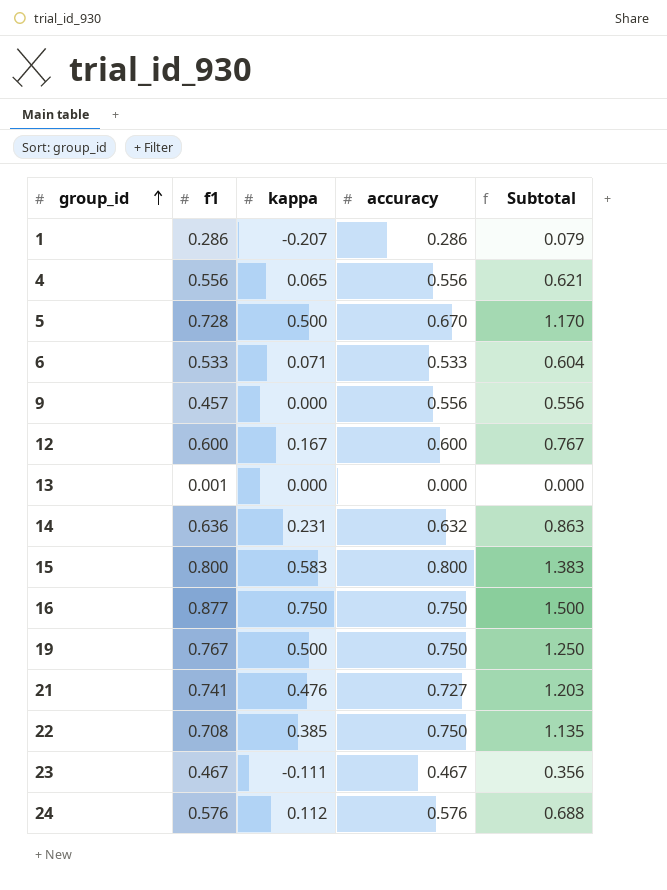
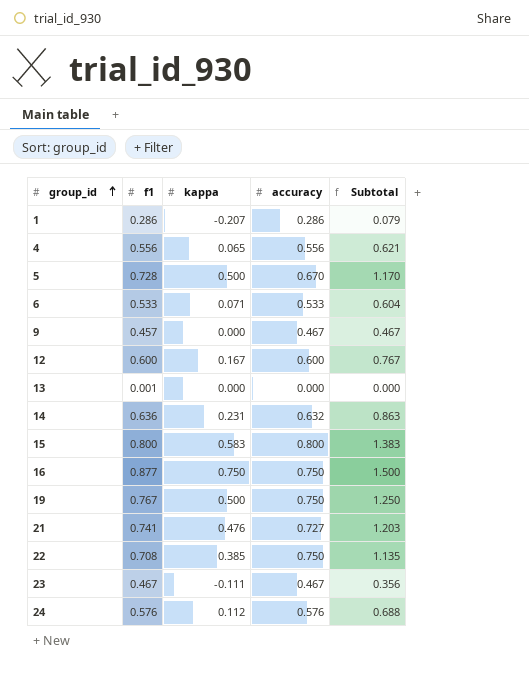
9 | accuracy: 0.556 -> 0.467
9 | Subtotal: 0.556 -> 0.467

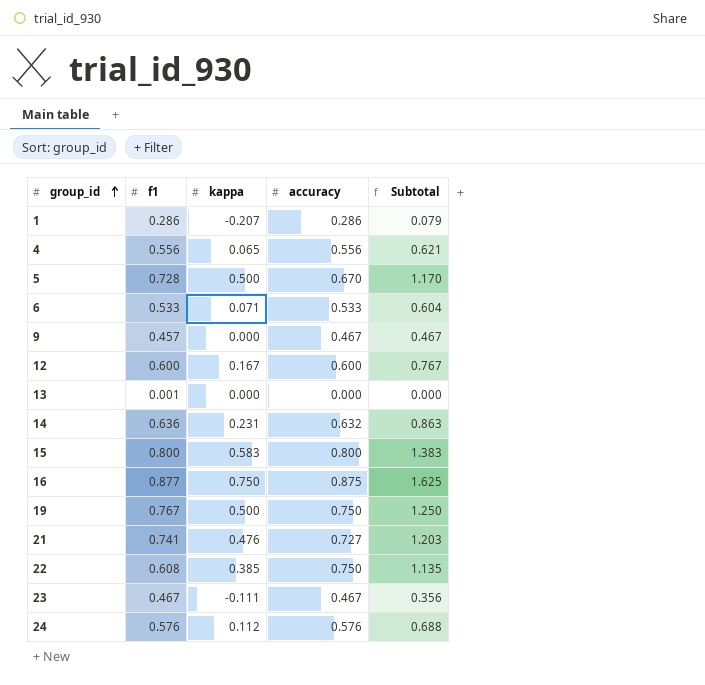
16 | accuracy: 0.750 -> 0.875
16 | Subtotal: 1.500 -> 1.625
22 | f1: 0.708 -> 0.608

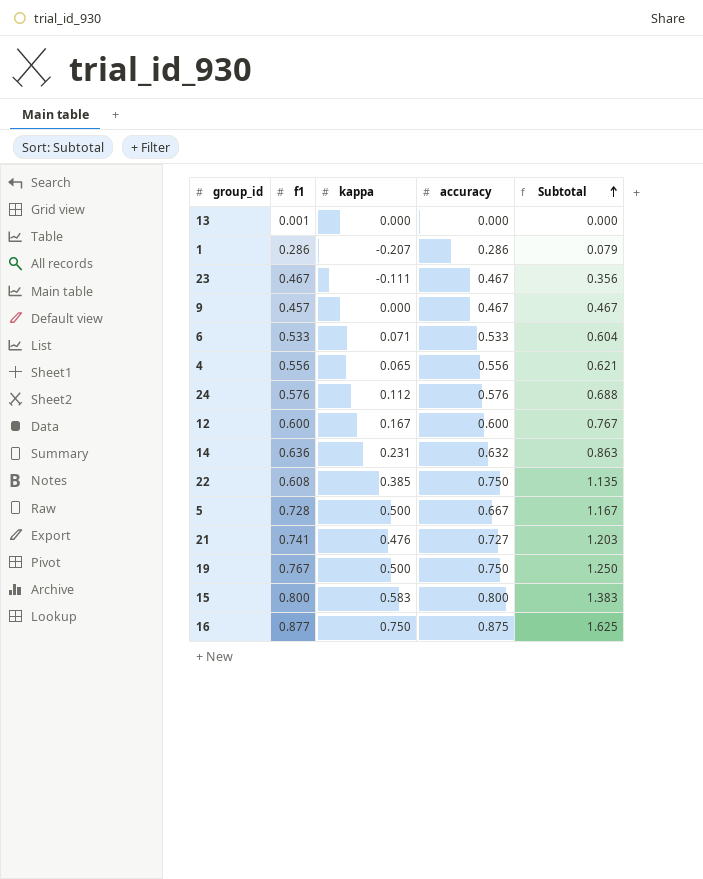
row order: group_id ascending -> Subtotal ascending
5 | accuracy: 0.670 -> 0.667
5 | Subtotal: 1.170 -> 1.167

